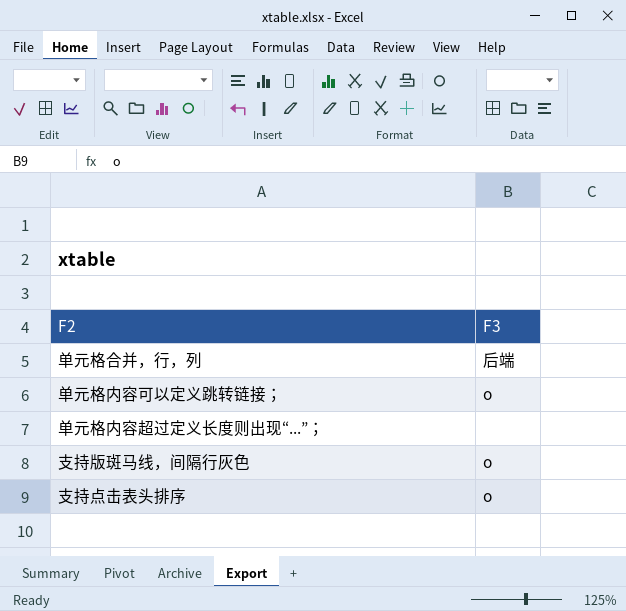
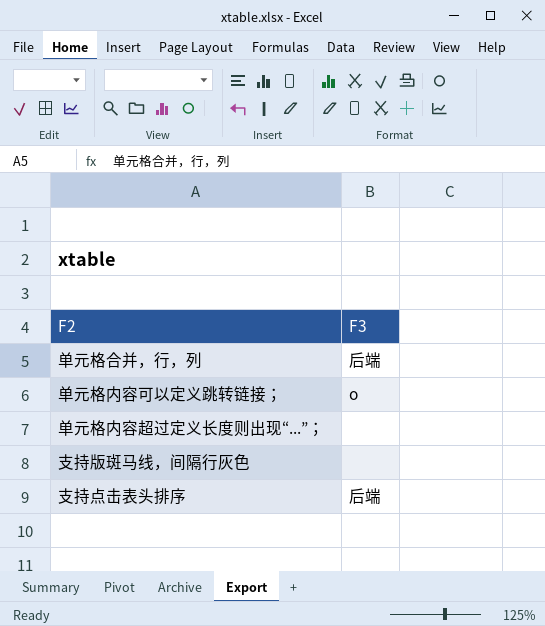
支持版斑马线，间隔行灰色 | F3: o -> none
支持点击表头排序 | F3: o -> 后端

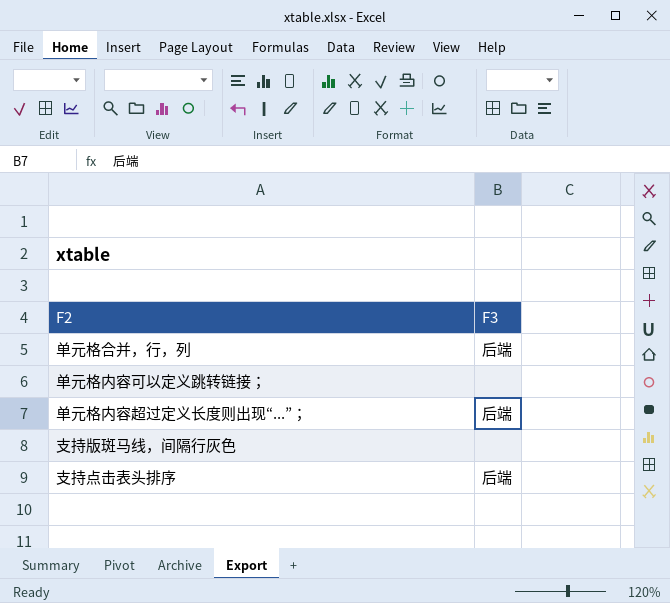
单元格内容可以定义跳转链接； | F3: o -> none
单元格内容超过定义长度则出现“...”； | F3: none -> 后端

